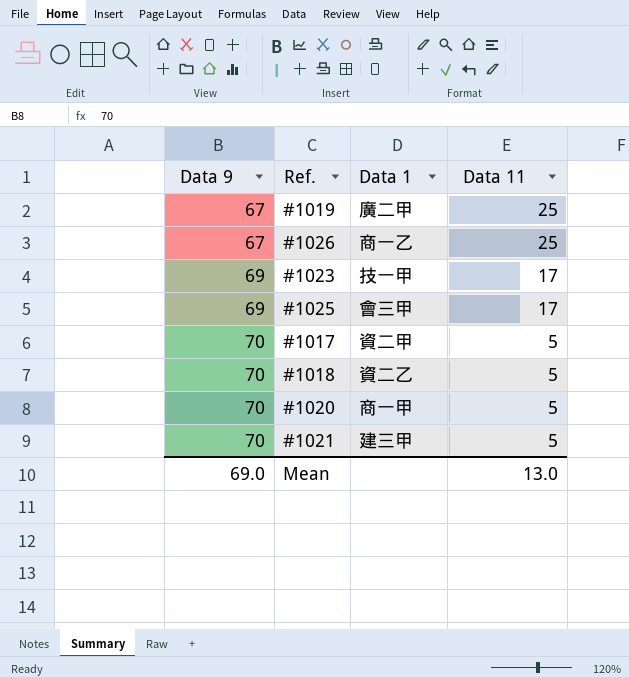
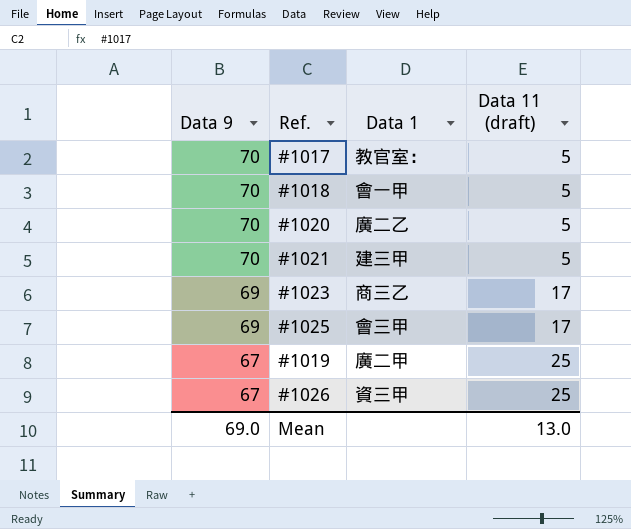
row order: Data 9 ascending -> Data 9 descending
column name: Data 11 -> Data 11 (draft)
#1017 | Data 1: 資二甲 -> 教官室：
#1018 | Data 1: 資二乙 -> 會一甲
#1020 | Data 1: 商一甲 -> 廣二乙
#1023 | Data 1: 技一甲 -> 商三乙
#1026 | Data 1: 商一乙 -> 資三甲

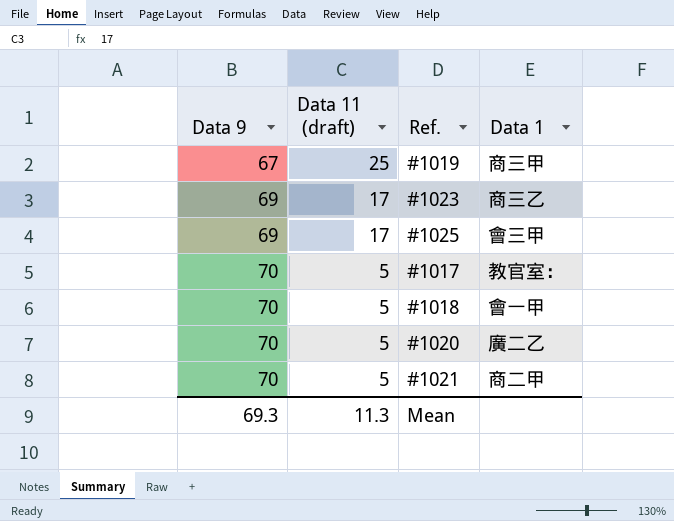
row order: Data 9 descending -> Data 9 ascending
column Data 11 (draft) | position: 4 -> 2
row #1026: 67 | 資三甲 | 25 -> none
#1019 | Data 1: 廣二甲 -> 商三甲
#1021 | Data 1: 建三甲 -> 商二甲
Mean | Data 9: 69.0 -> 69.3
Mean | Data 11 (draft): 13.0 -> 11.3

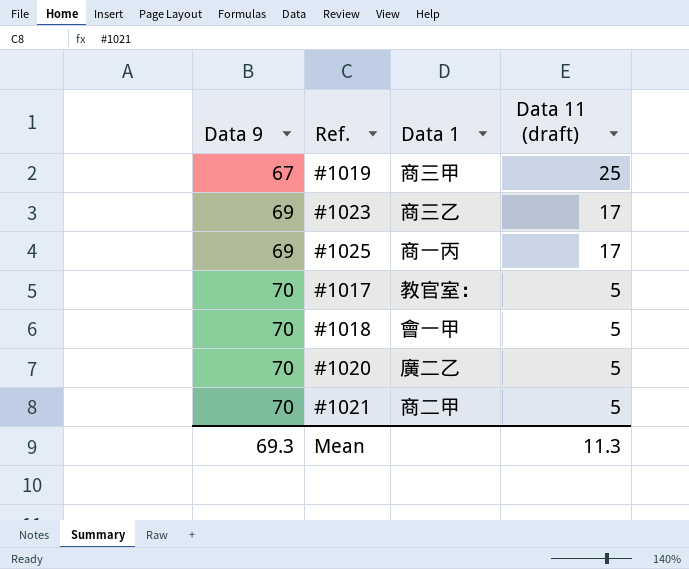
column Data 11 (draft) | position: 2 -> 4
#1025 | Data 1: 會三甲 -> 商一丙

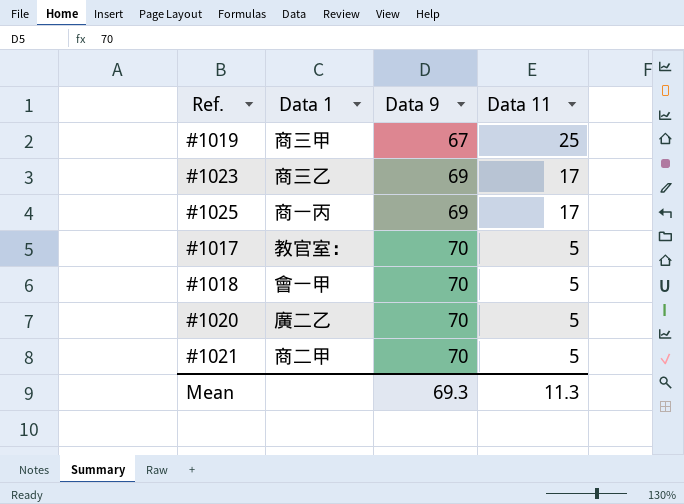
column Data 9 | position: 1 -> 3
column name: Data 11 (draft) -> Data 11

